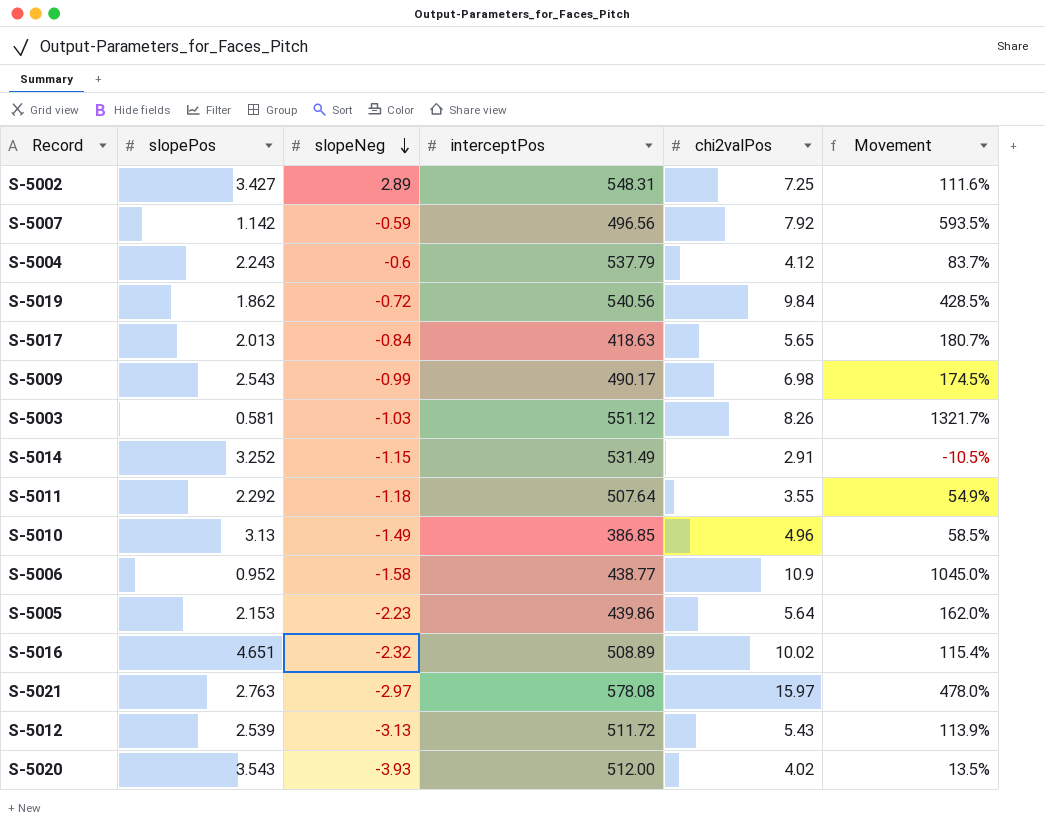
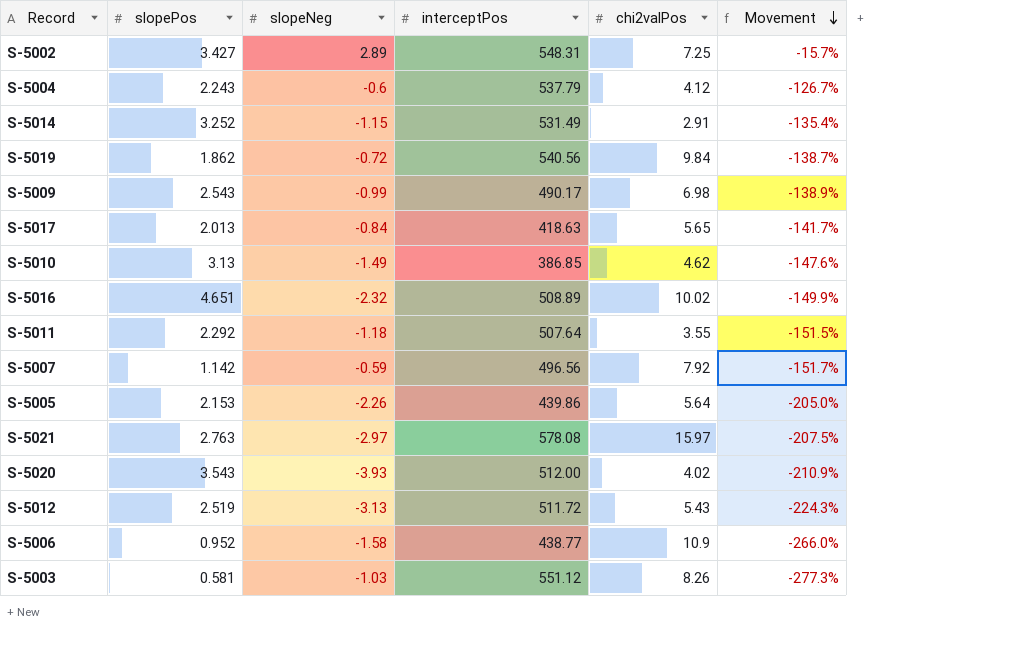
row order: slopeNeg descending -> Movement descending
column Movement | formula: ([chi2valPos] - [slopePos]) / [slopePos] -> ([slopeNeg] - [slopePos]) / [slopePos]
S-5010 | chi2valPos: 4.96 -> 4.62
S-5005 | slopeNeg: -2.23 -> -2.26
S-5012 | slopePos: 2.539 -> 2.519

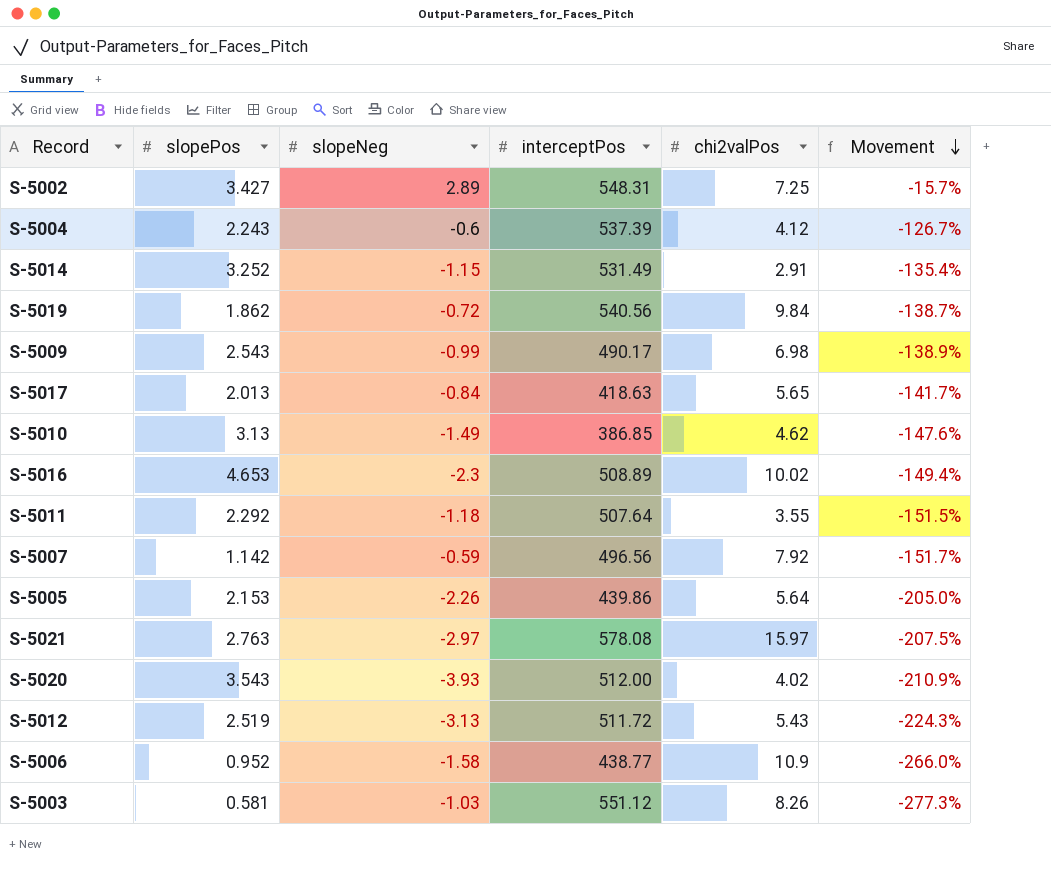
S-5004 | interceptPos: 537.79 -> 537.39
S-5016 | slopePos: 4.651 -> 4.653
S-5016 | slopeNeg: -2.32 -> -2.3
S-5016 | Movement: -149.9% -> -149.4%

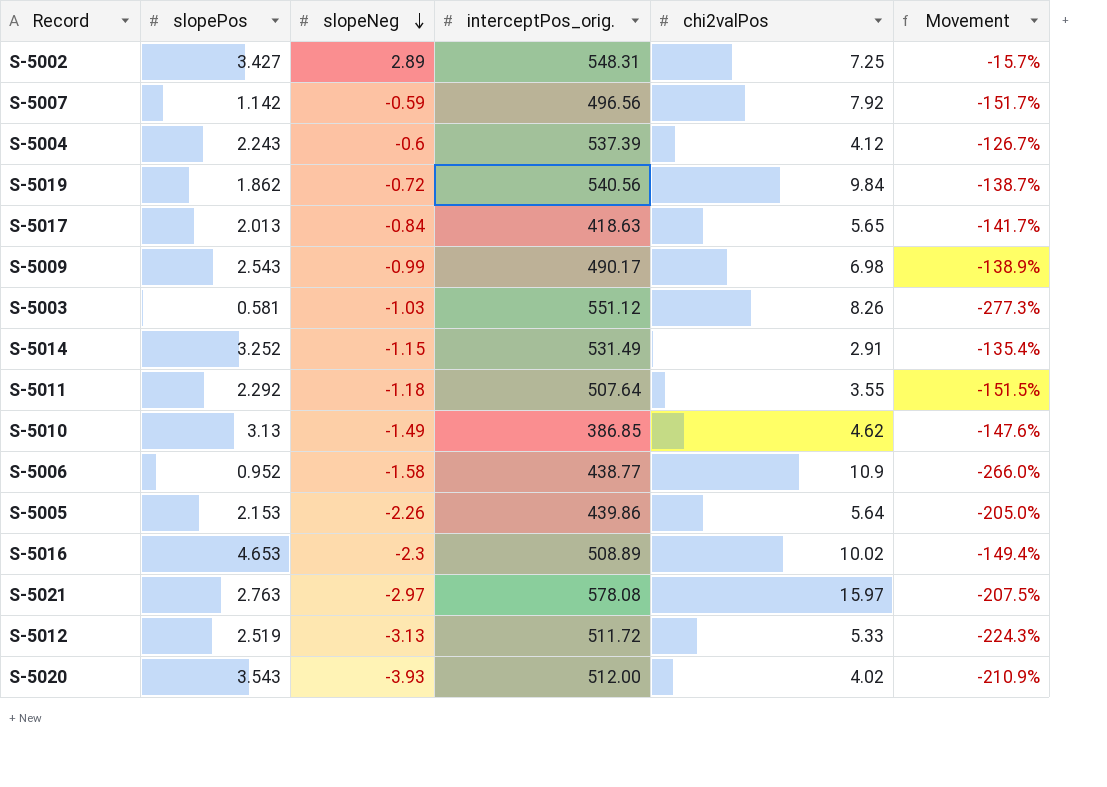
row order: Movement descending -> slopeNeg descending
column name: interceptPos -> interceptPos_orig.
S-5012 | chi2valPos: 5.43 -> 5.33

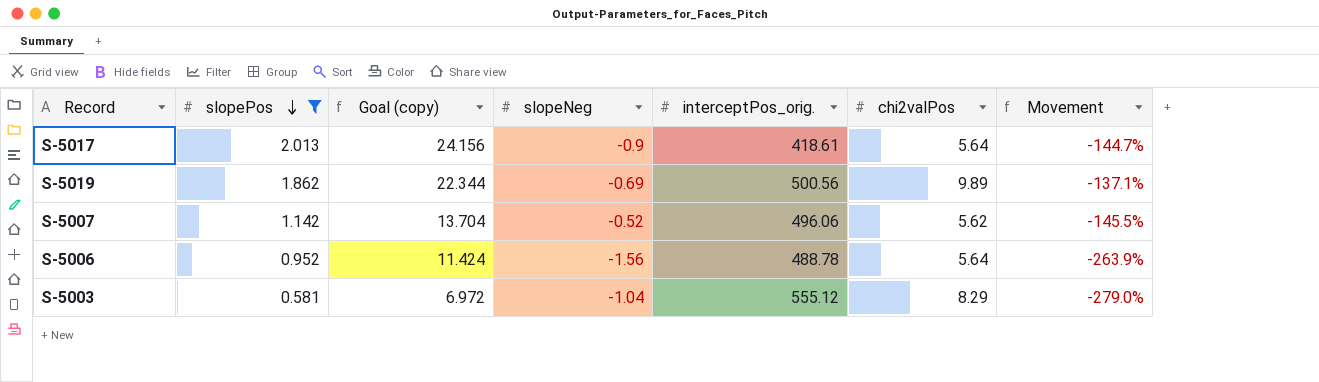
filter: none -> slopePos <= 2.013
row order: slopeNeg descending -> slopePos descending
column Goal (copy) | formula: none -> [slopePos] * 12
S-5017 | slopeNeg: -0.84 -> -0.9
S-5017 | interceptPos_orig.: 418.63 -> 418.61
S-5017 | chi2valPos: 5.65 -> 5.64
S-5017 | Movement: -141.7% -> -144.7%
S-5019 | slopeNeg: -0.72 -> -0.69
S-5019 | interceptPos_orig.: 540.56 -> 500.56
S-5019 | chi2valPos: 9.84 -> 9.89
S-5019 | Movement: -138.7% -> -137.1%
S-5007 | slopeNeg: -0.59 -> -0.52
S-5007 | interceptPos_orig.: 496.56 -> 496.06
S-5007 | chi2valPos: 7.92 -> 5.62
S-5007 | Movement: -151.7% -> -145.5%
S-5006 | slopeNeg: -1.58 -> -1.56
S-5006 | interceptPos_orig.: 438.77 -> 488.78
S-5006 | chi2valPos: 10.9 -> 5.64
S-5006 | Movement: -266.0% -> -263.9%
S-5003 | slopeNeg: -1.03 -> -1.04
S-5003 | interceptPos_orig.: 551.12 -> 555.12
S-5003 | chi2valPos: 8.26 -> 8.29
S-5003 | Movement: -277.3% -> -279.0%

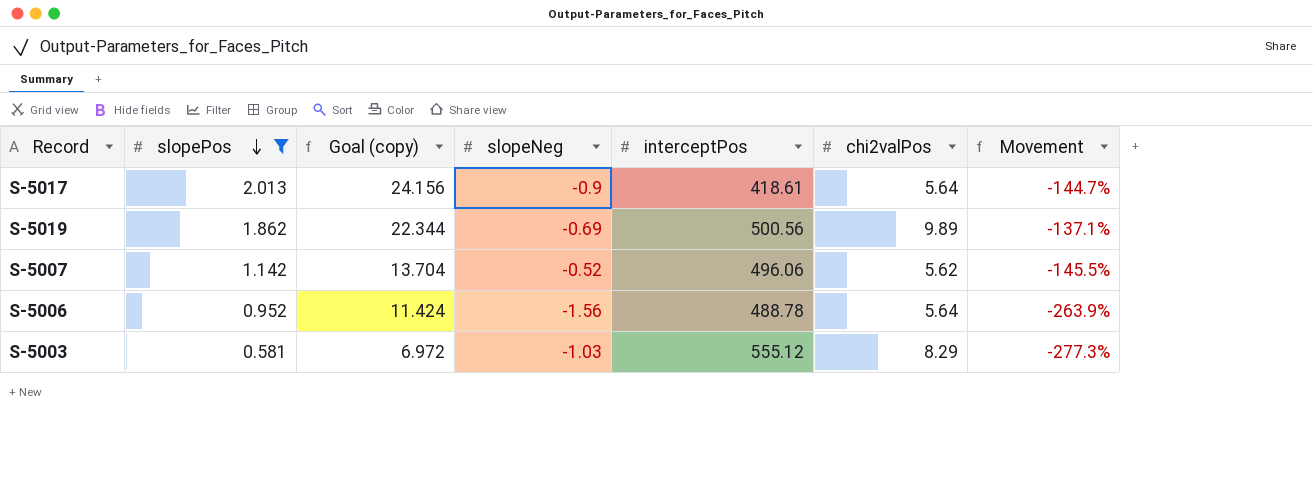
column name: interceptPos_orig. -> interceptPos
S-5003 | slopeNeg: -1.04 -> -1.03
S-5003 | Movement: -279.0% -> -277.3%

